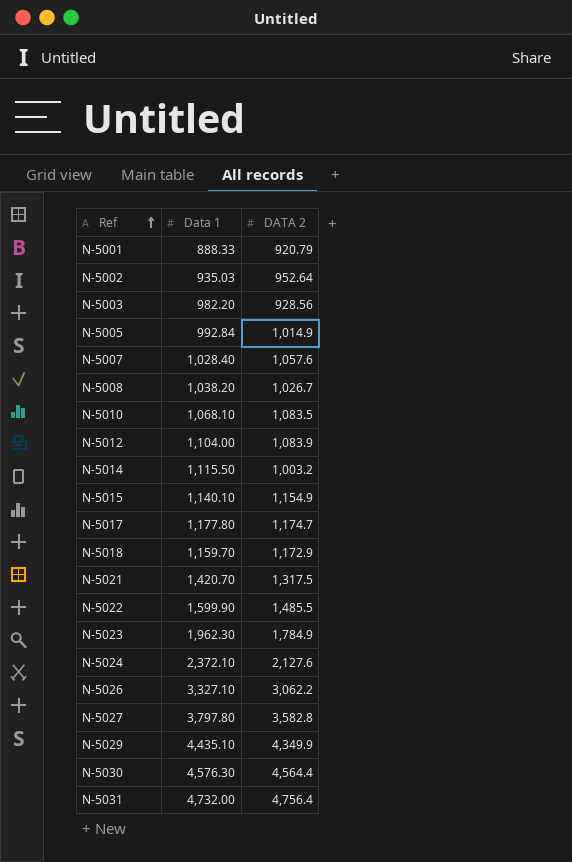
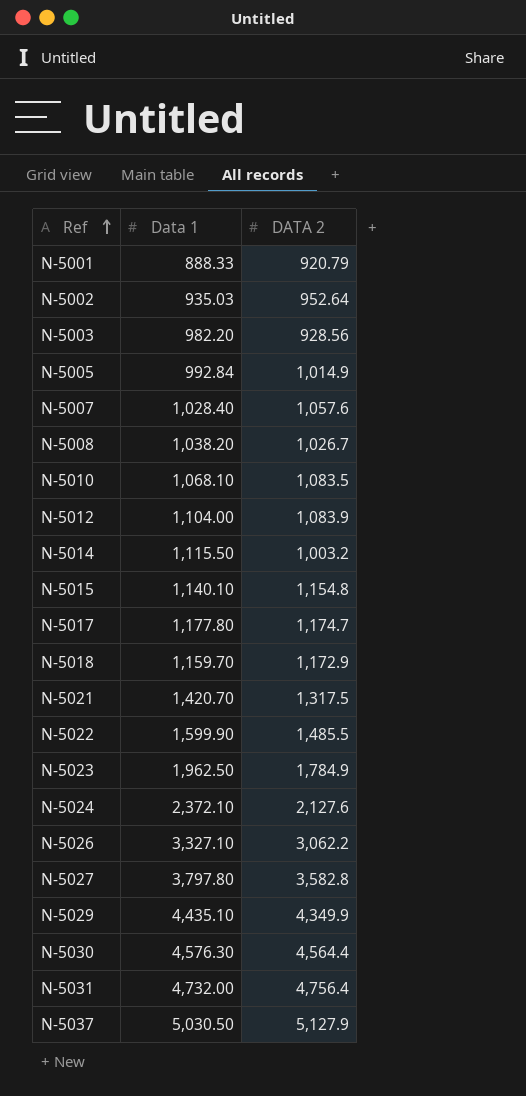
N-5015 | DATA 2: 1,154.9 -> 1,154.8
N-5023 | Data 1: 1,962.30 -> 1,962.50
row N-5037: none -> 5,030.50 | 5,127.9

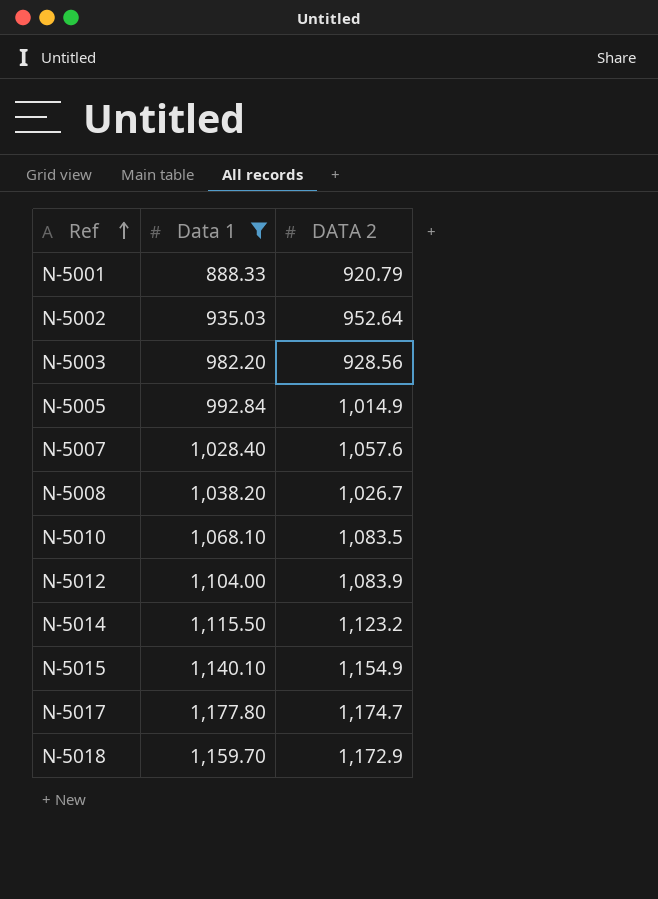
filter: none -> Data 1 <= 1,177.80
N-5014 | DATA 2: 1,003.2 -> 1,123.2
N-5015 | DATA 2: 1,154.8 -> 1,154.9

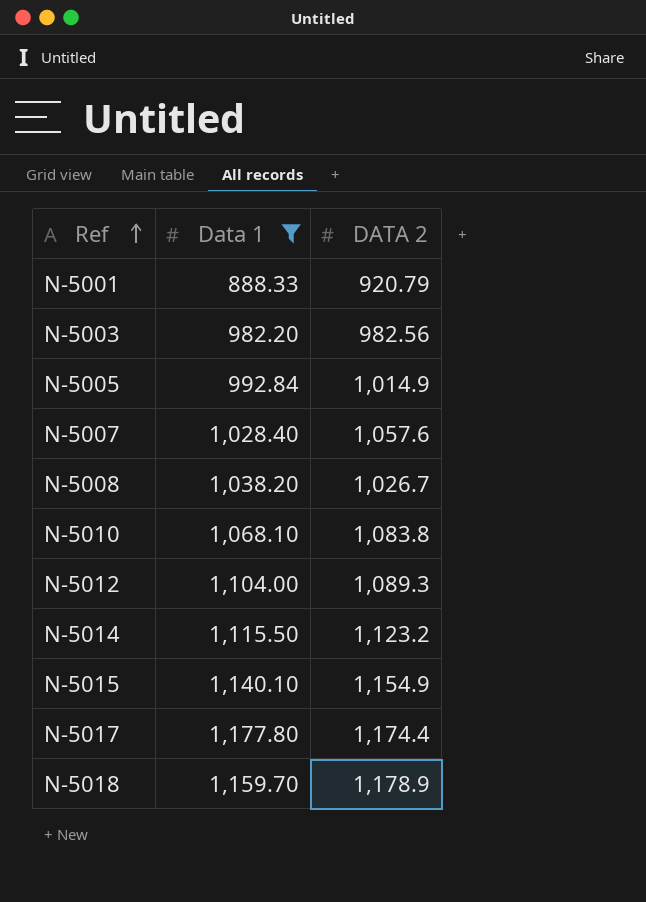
row N-5002: 935.03 | 952.64 -> none
N-5003 | DATA 2: 928.56 -> 982.56
N-5010 | DATA 2: 1,083.5 -> 1,083.8
N-5012 | DATA 2: 1,083.9 -> 1,089.3
N-5017 | DATA 2: 1,174.7 -> 1,174.4
N-5018 | DATA 2: 1,172.9 -> 1,178.9

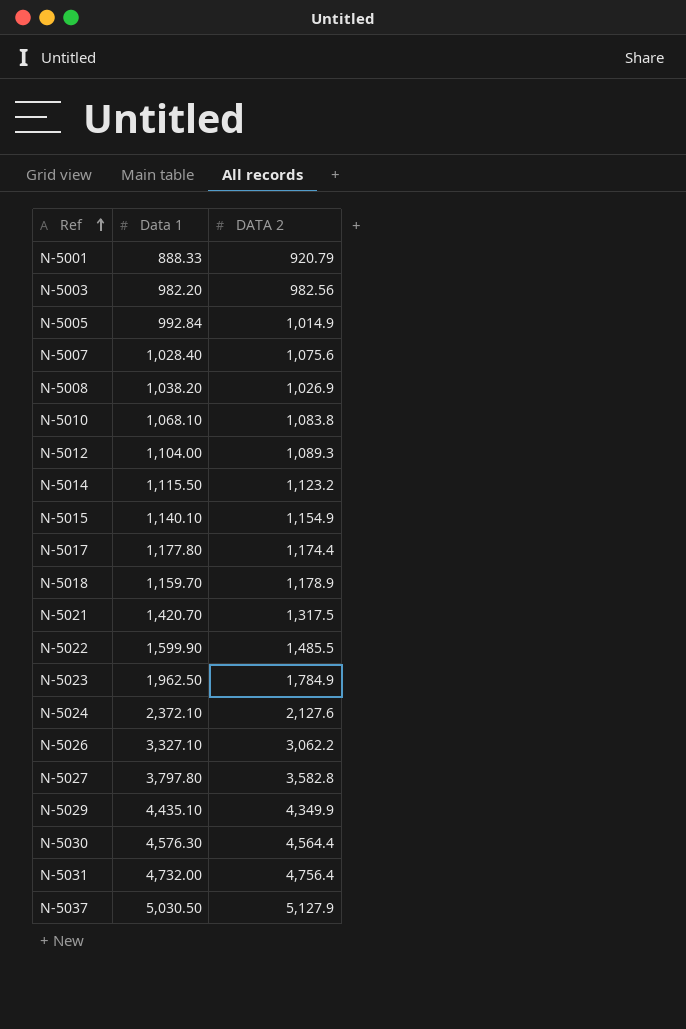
filter: Data 1 <= 1,177.80 -> none
N-5007 | DATA 2: 1,057.6 -> 1,075.6
N-5008 | DATA 2: 1,026.7 -> 1,026.9

